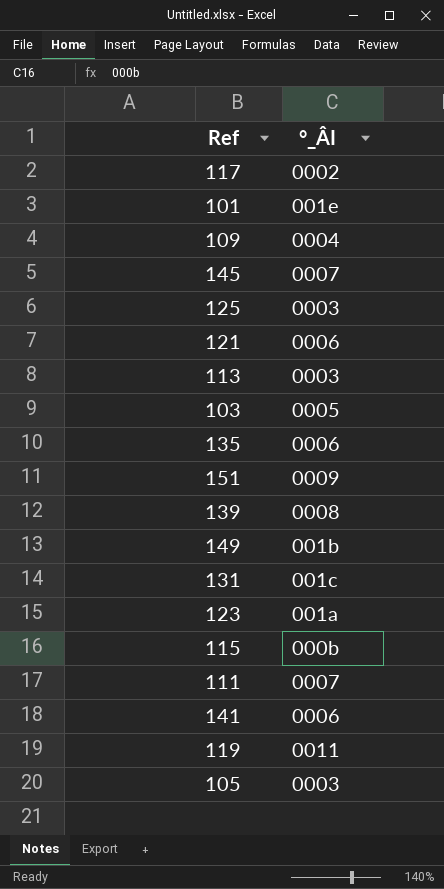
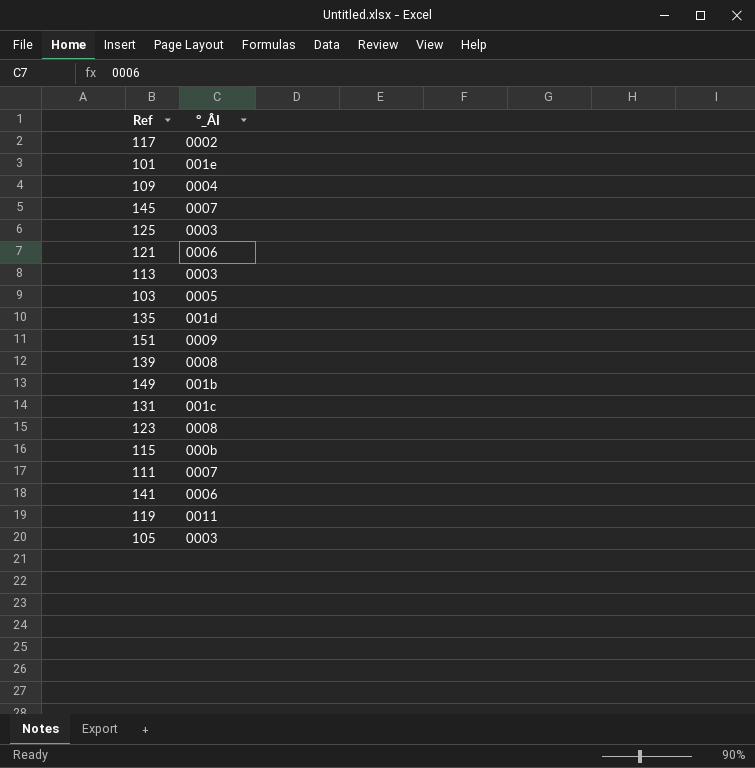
135 | °_ÂI: 0006 -> 001d
123 | °_ÂI: 001a -> 0008

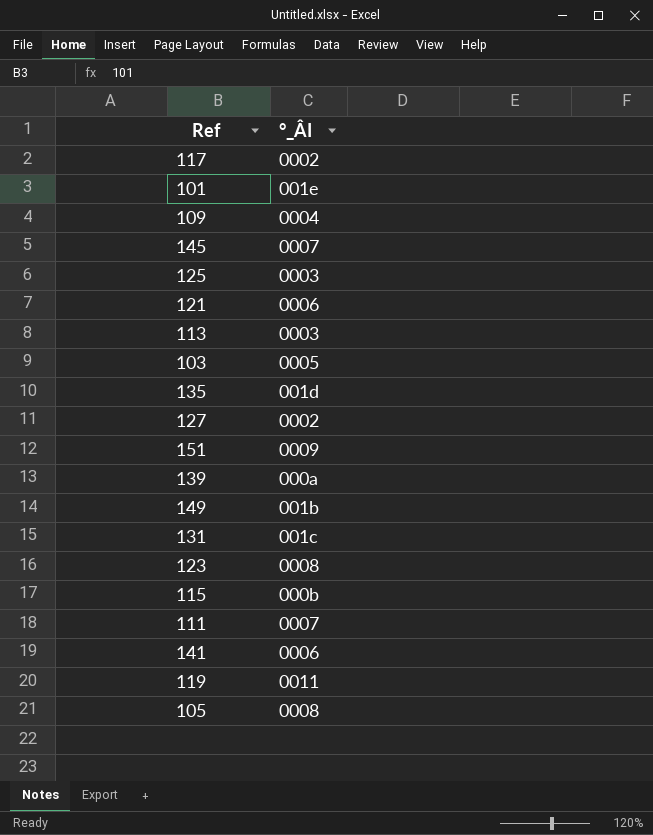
row 127: none -> 0002
139 | °_ÂI: 0008 -> 000a
105 | °_ÂI: 0003 -> 0008

